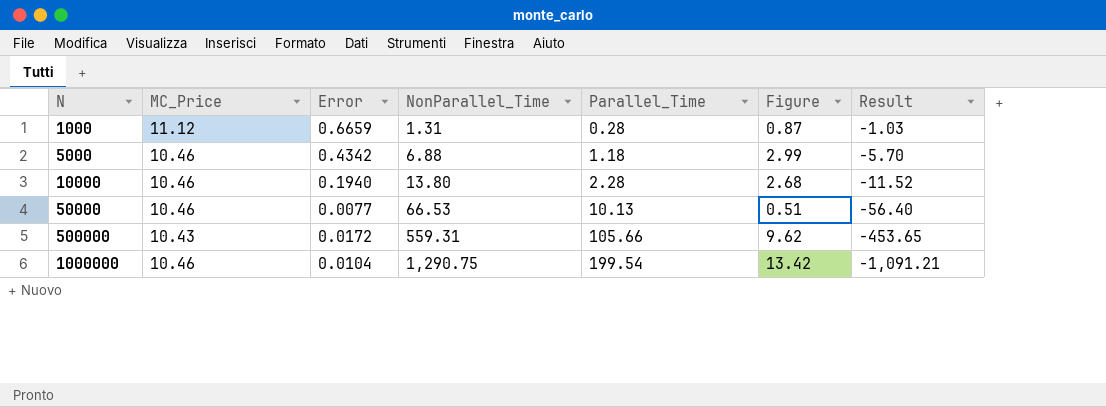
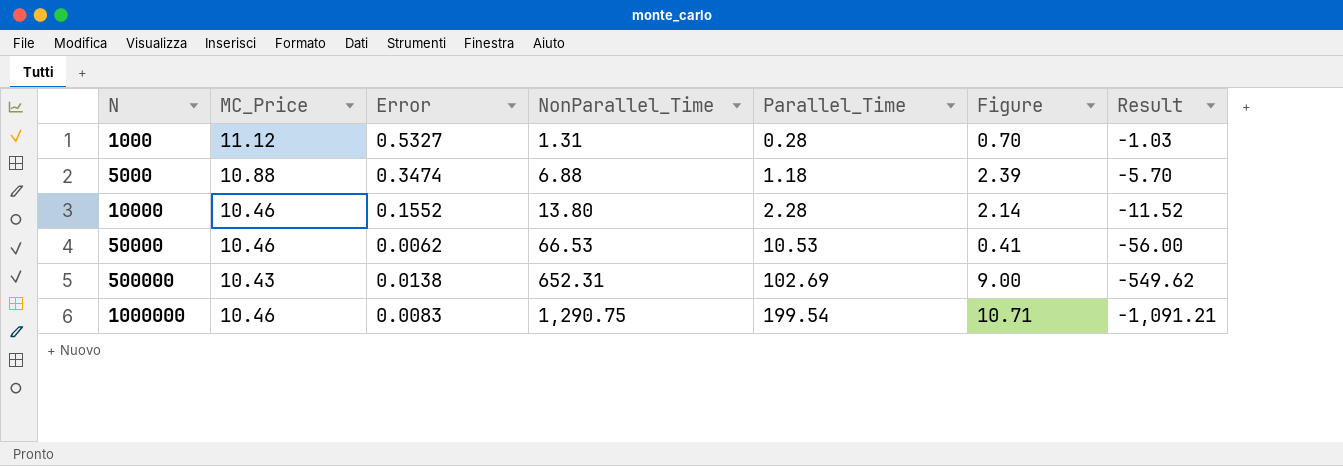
1000 | Error: 0.6659 -> 0.5327
1000 | Figure: 0.87 -> 0.70
5000 | MC_Price: 10.46 -> 10.88
5000 | Error: 0.4342 -> 0.3474
5000 | Figure: 2.99 -> 2.39
10000 | Error: 0.1940 -> 0.1552
10000 | Figure: 2.68 -> 2.14
50000 | Error: 0.0077 -> 0.0062
50000 | Parallel_Time: 10.13 -> 10.53
50000 | Figure: 0.51 -> 0.41
50000 | Result: -56.40 -> -56.00
500000 | Error: 0.0172 -> 0.0138
500000 | NonParallel_Time: 559.31 -> 652.31
500000 | Parallel_Time: 105.66 -> 102.69
500000 | Figure: 9.62 -> 9.00
500000 | Result: -453.65 -> -549.62
1000000 | Error: 0.0104 -> 0.0083
1000000 | Figure: 13.42 -> 10.71

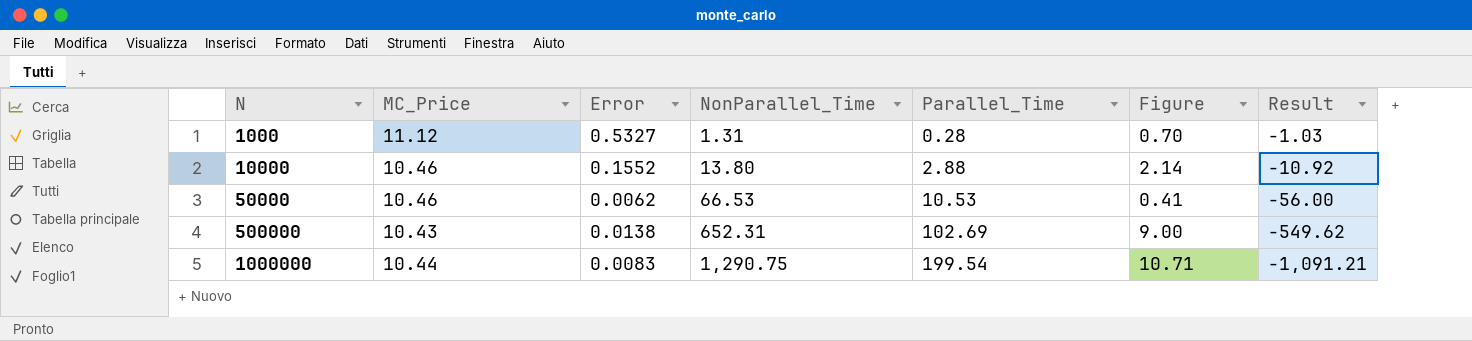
row 5000: 10.88 | 0.3474 | 6.88 | 1.18 | 2.39 | -5.70 -> none
10000 | Parallel_Time: 2.28 -> 2.88
10000 | Result: -11.52 -> -10.92
1000000 | MC_Price: 10.46 -> 10.44

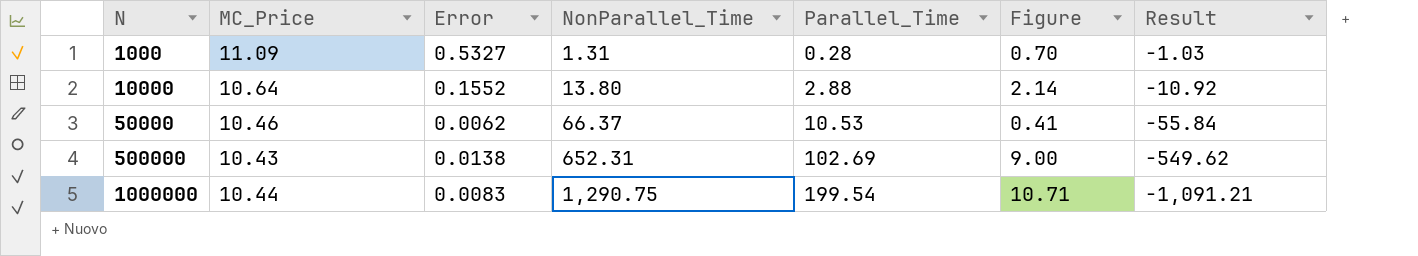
1000 | MC_Price: 11.12 -> 11.09
10000 | MC_Price: 10.46 -> 10.64
50000 | NonParallel_Time: 66.53 -> 66.37
50000 | Result: -56.00 -> -55.84

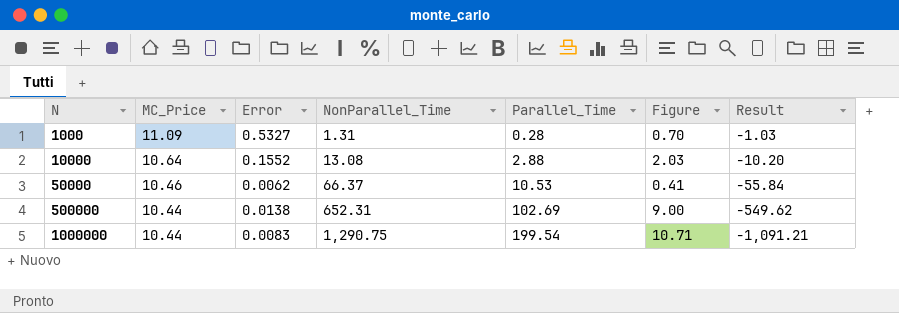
10000 | NonParallel_Time: 13.80 -> 13.08
10000 | Figure: 2.14 -> 2.03
10000 | Result: -10.92 -> -10.20
500000 | MC_Price: 10.43 -> 10.44

